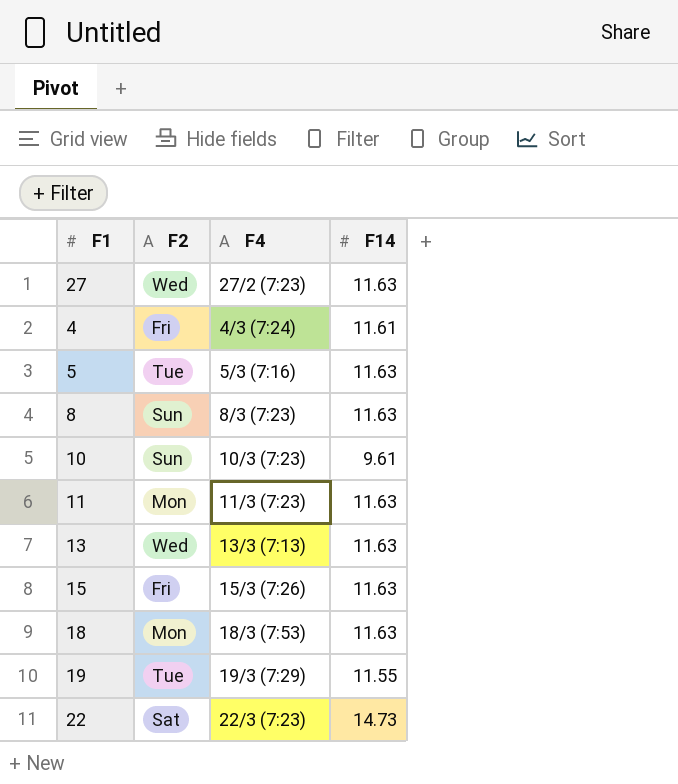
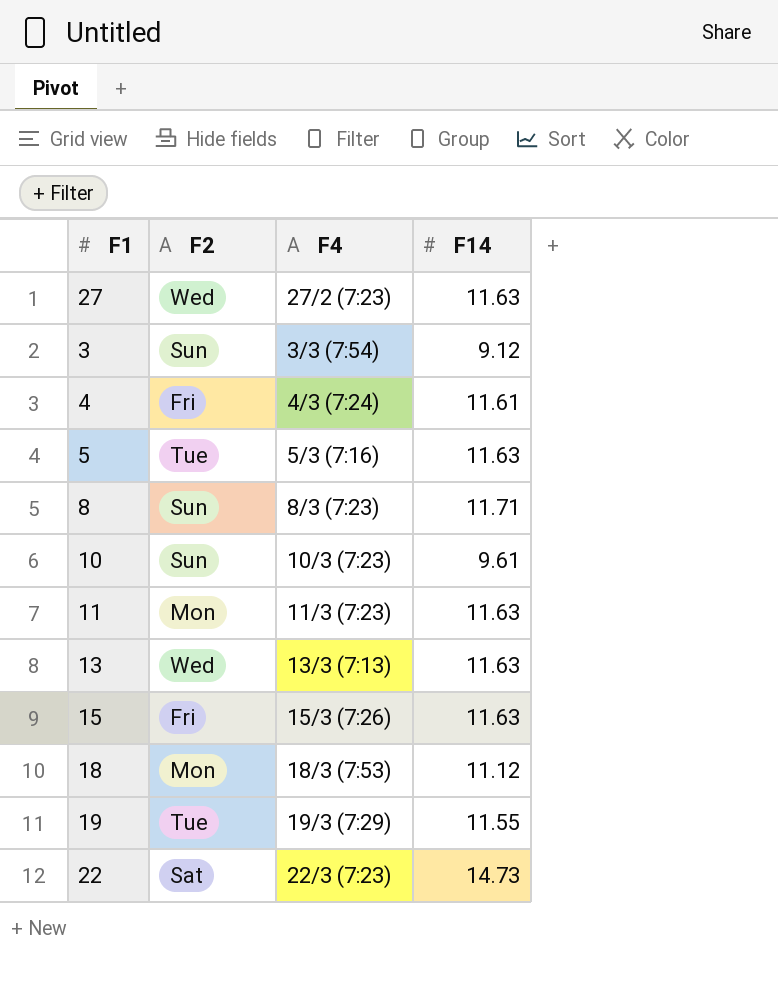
row 3: none -> Sun | 3/3 (7:54) | 9.12
8 | F14: 11.63 -> 11.71
18 | F14: 11.63 -> 11.12

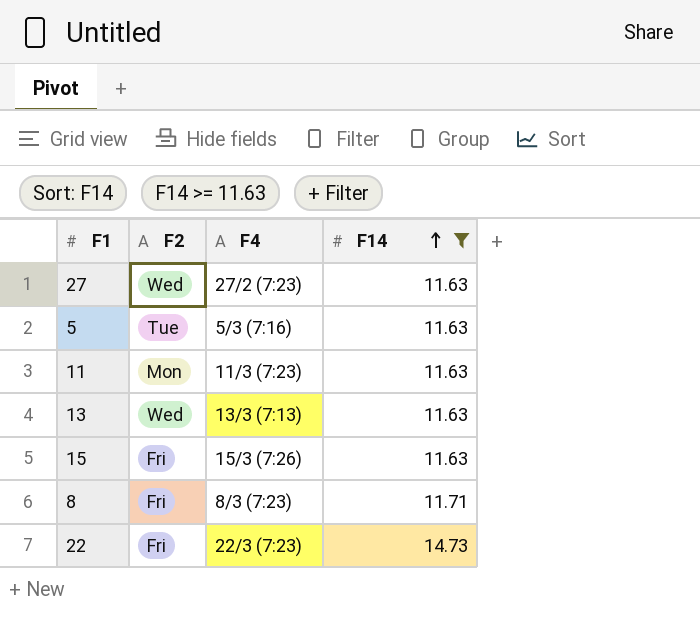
filter: none -> F14 >= 11.63
row order: none -> F14 ascending
8 | F2: Sun -> Fri
22 | F2: Sat -> Fri

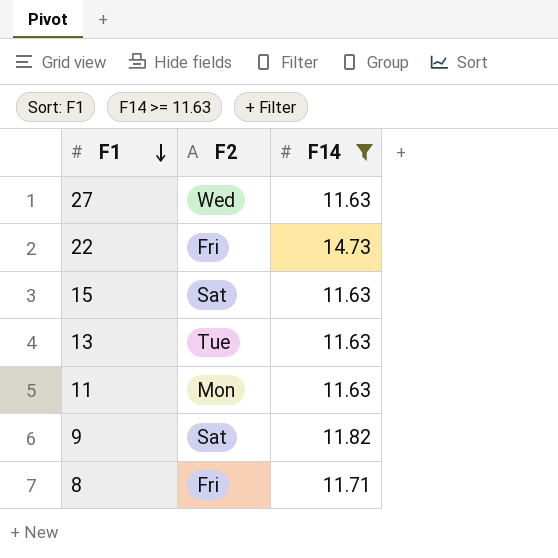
row order: F14 ascending -> F1 descending
column F4 | position: 3 -> none
row 5: Tue | 5/3 (7:16) | 11.63 -> none
15 | F2: Fri -> Sat
13 | F2: Wed -> Tue
row 9: none -> Sat | 11.82

